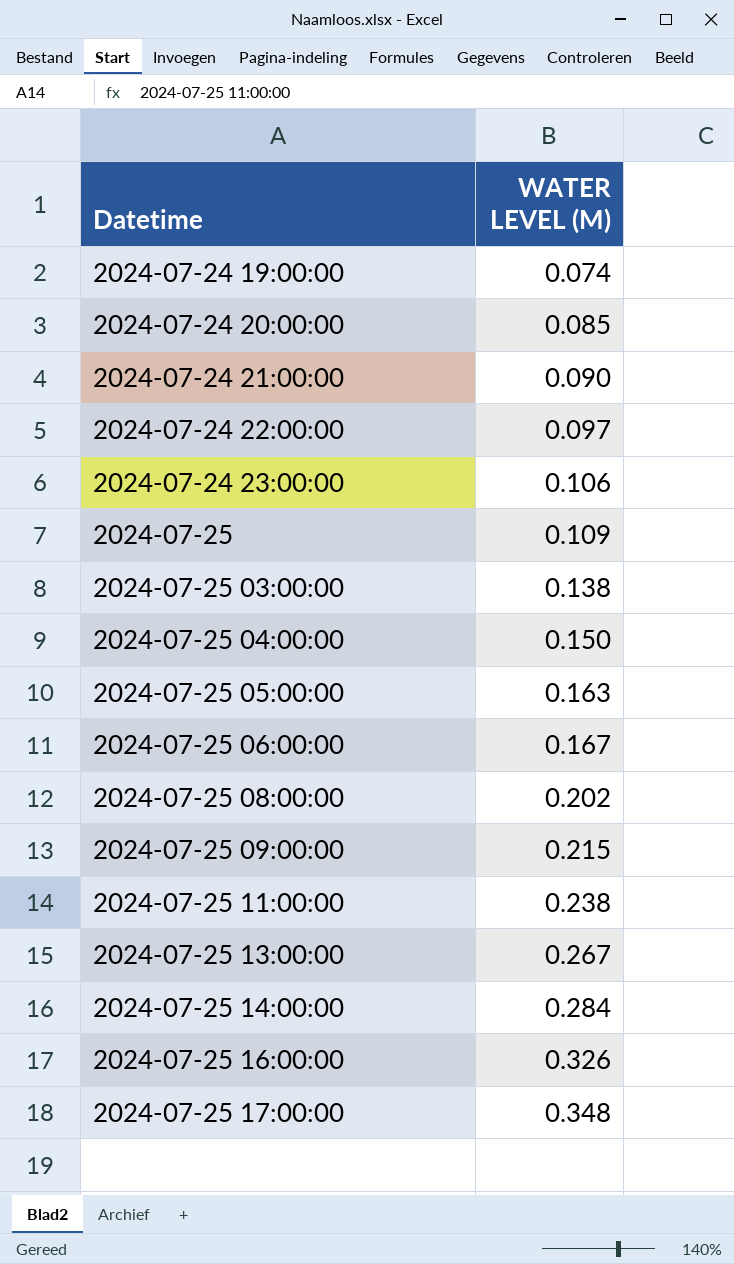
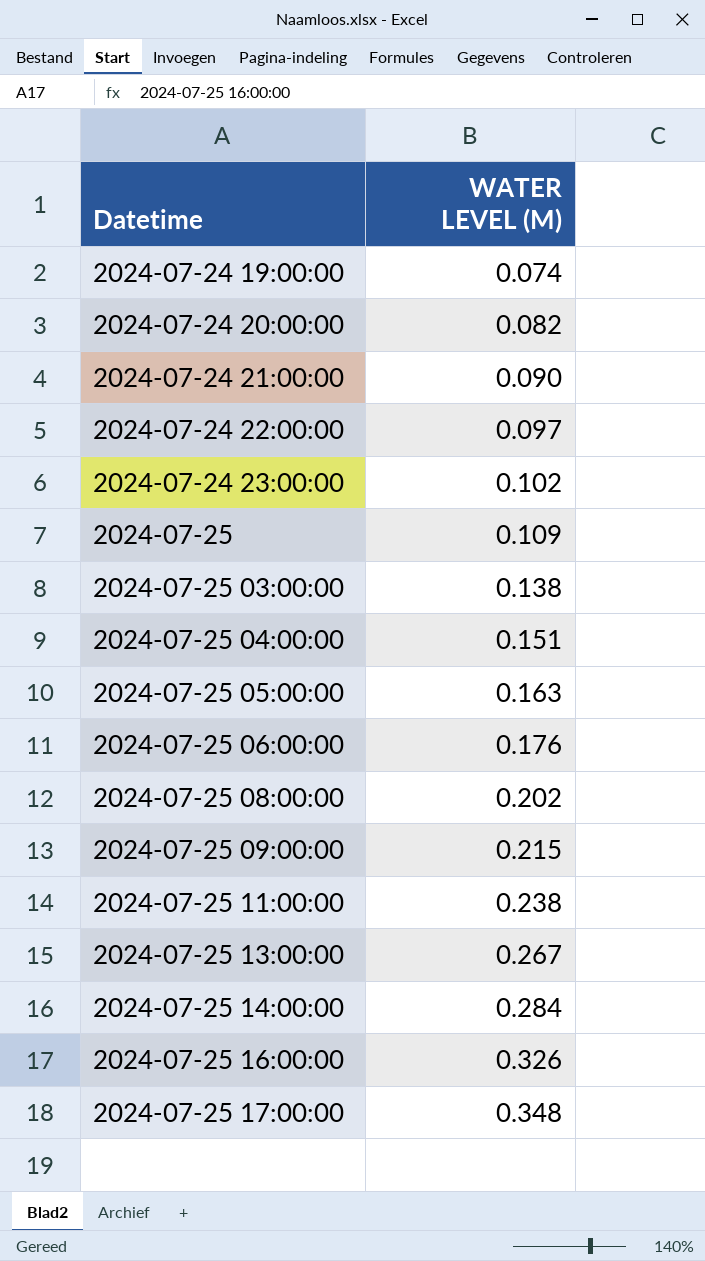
2024-07-24 20:00:00 | WATER LEVEL (M): 0.085 -> 0.082
2024-07-24 23:00:00 | WATER LEVEL (M): 0.106 -> 0.102
2024-07-25 04:00:00 | WATER LEVEL (M): 0.150 -> 0.151
2024-07-25 06:00:00 | WATER LEVEL (M): 0.167 -> 0.176

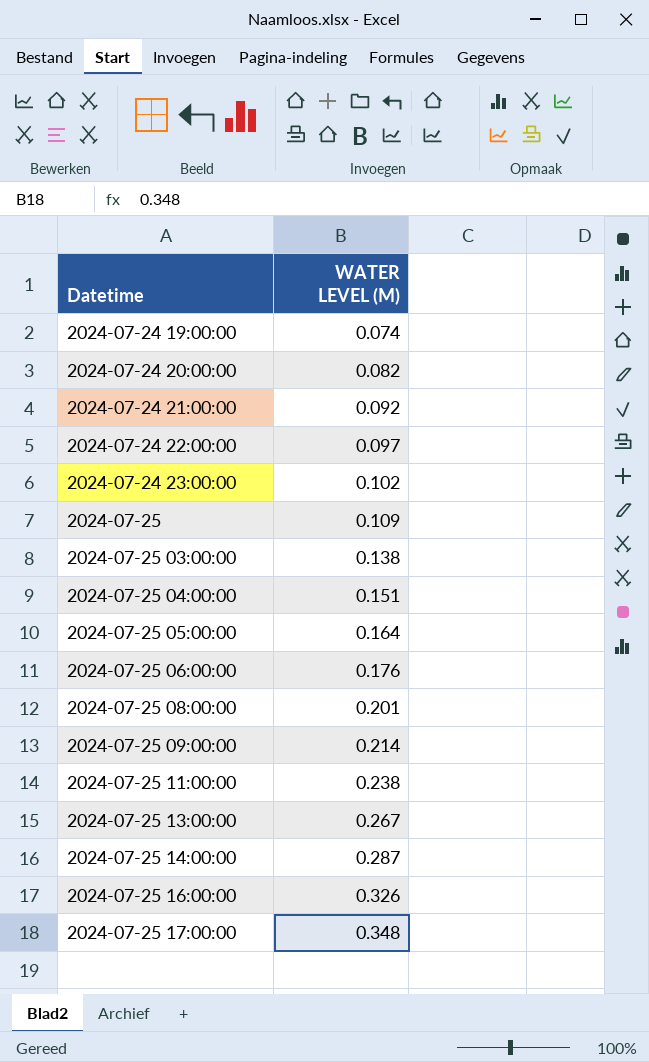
2024-07-24 21:00:00 | WATER LEVEL (M): 0.090 -> 0.092
2024-07-25 05:00:00 | WATER LEVEL (M): 0.163 -> 0.164
2024-07-25 08:00:00 | WATER LEVEL (M): 0.202 -> 0.201
2024-07-25 09:00:00 | WATER LEVEL (M): 0.215 -> 0.214
2024-07-25 14:00:00 | WATER LEVEL (M): 0.284 -> 0.287

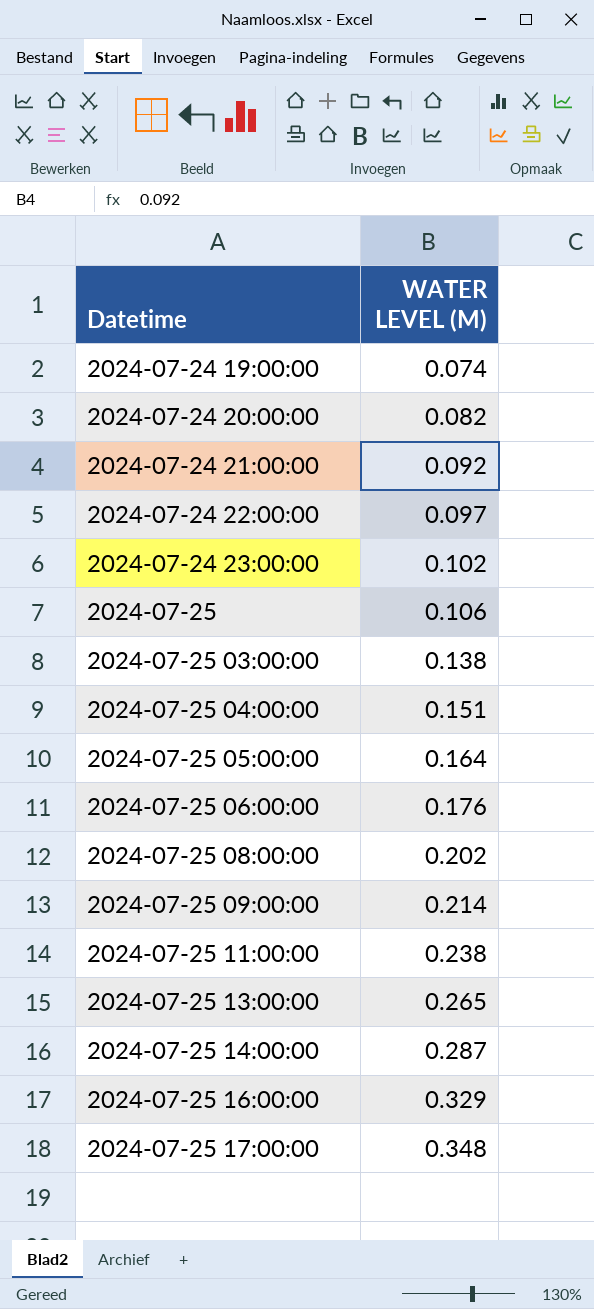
2024-07-25 | WATER LEVEL (M): 0.109 -> 0.106
2024-07-25 08:00:00 | WATER LEVEL (M): 0.201 -> 0.202
2024-07-25 13:00:00 | WATER LEVEL (M): 0.267 -> 0.265
2024-07-25 16:00:00 | WATER LEVEL (M): 0.326 -> 0.329

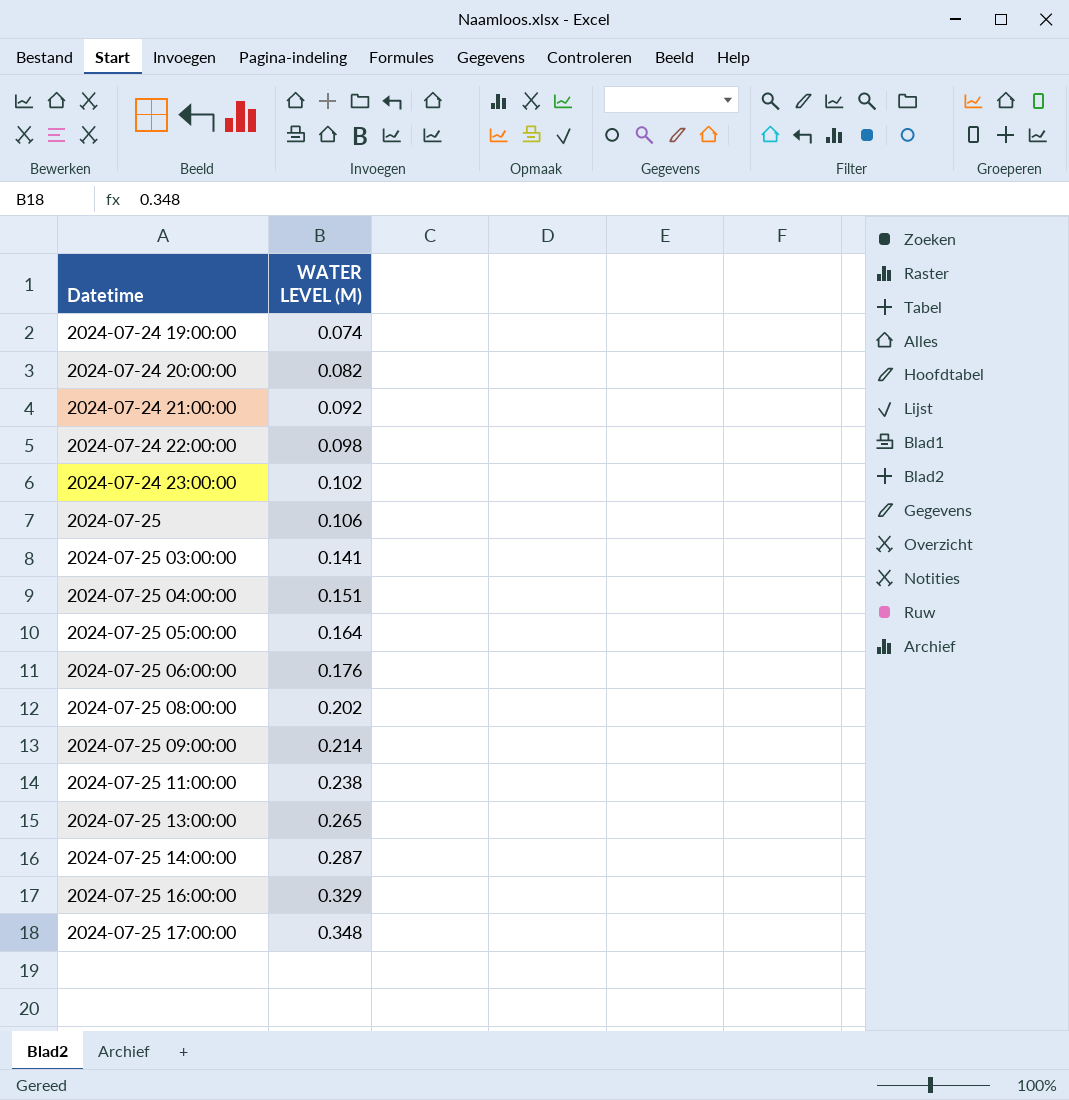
2024-07-24 22:00:00 | WATER LEVEL (M): 0.097 -> 0.098
2024-07-25 03:00:00 | WATER LEVEL (M): 0.138 -> 0.141

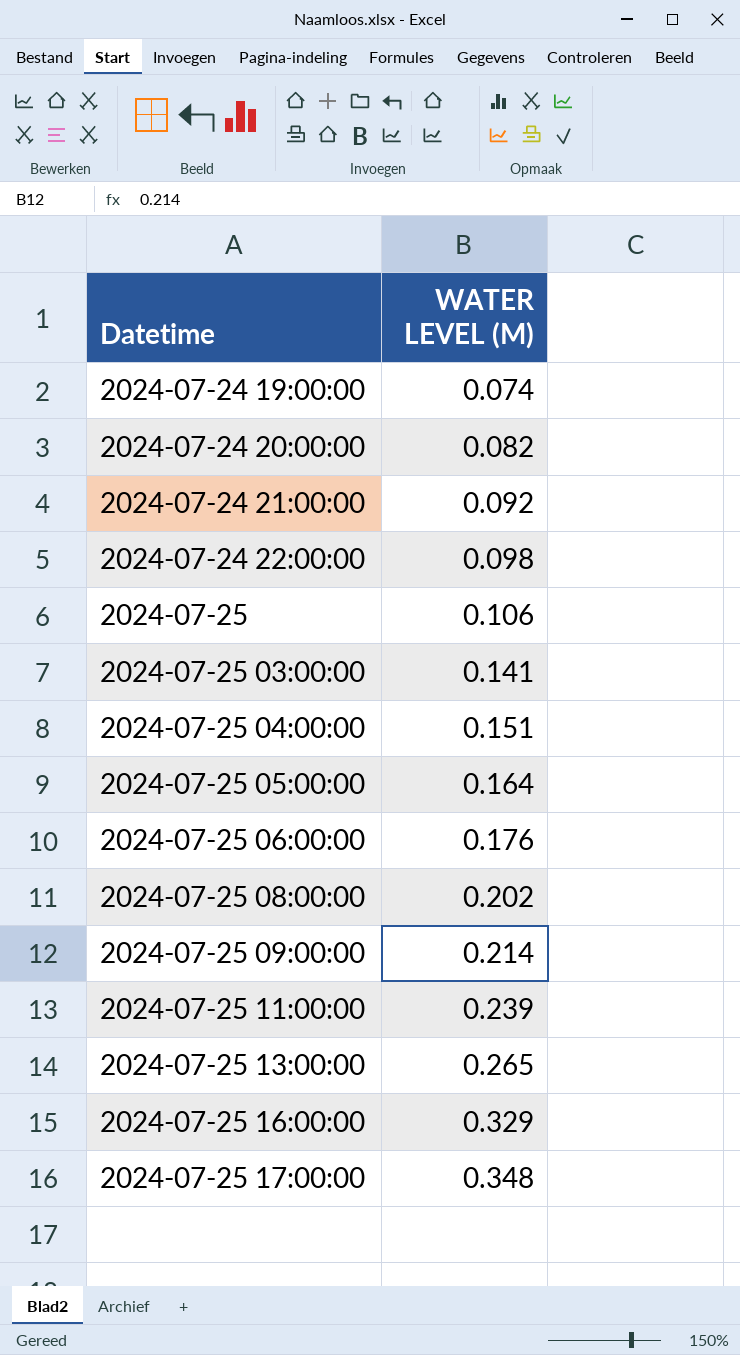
row 2024-07-24 23:00:00: 0.102 -> none
row 2024-07-25 14:00:00: 0.287 -> none
2024-07-25 11:00:00 | WATER LEVEL (M): 0.238 -> 0.239

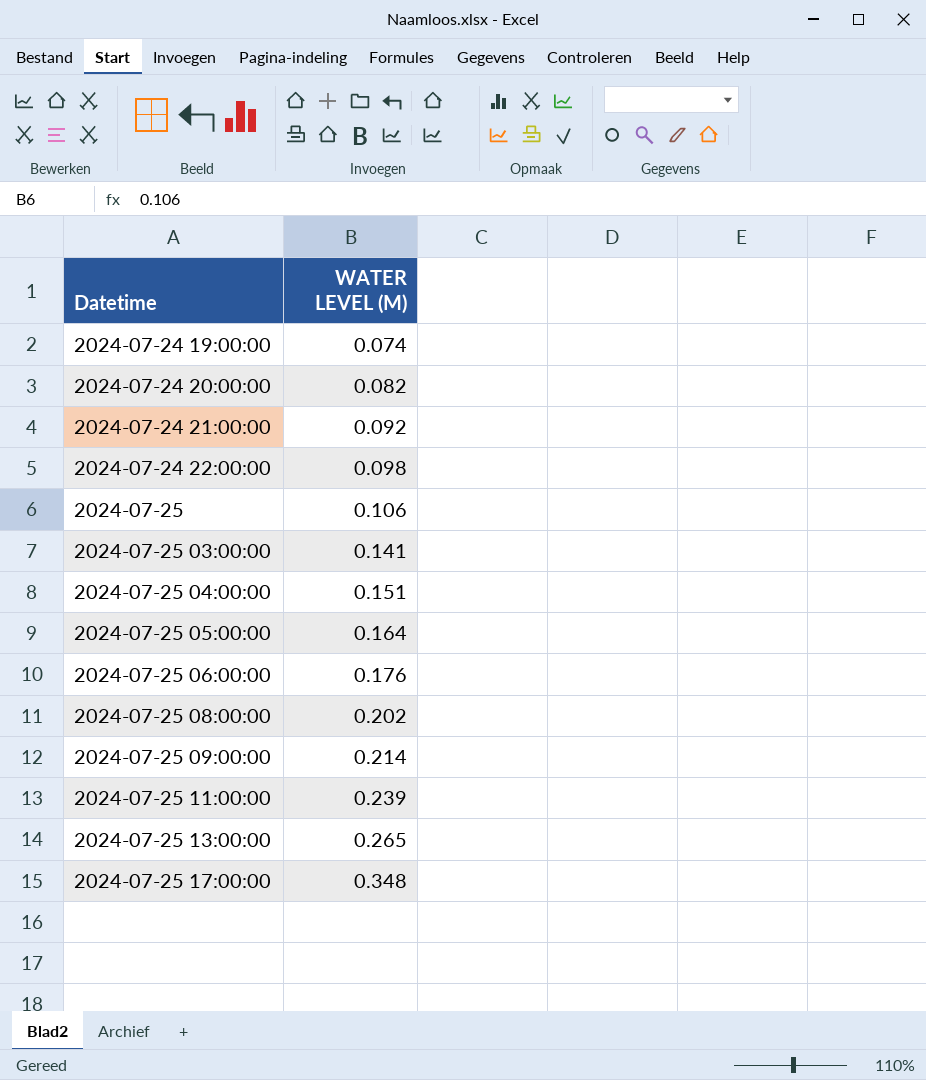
row 2024-07-25 16:00:00: 0.329 -> none

